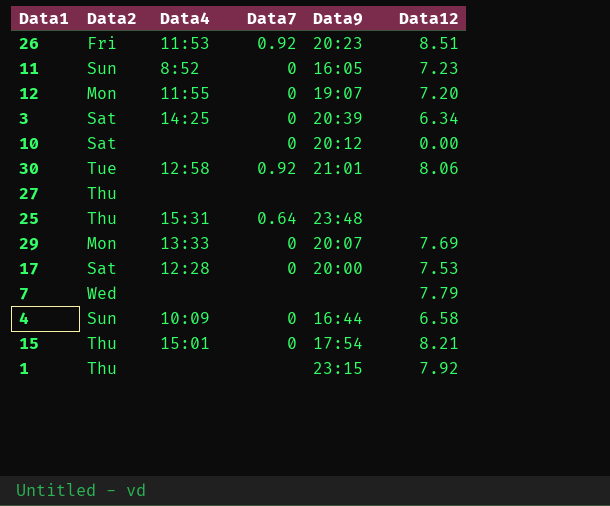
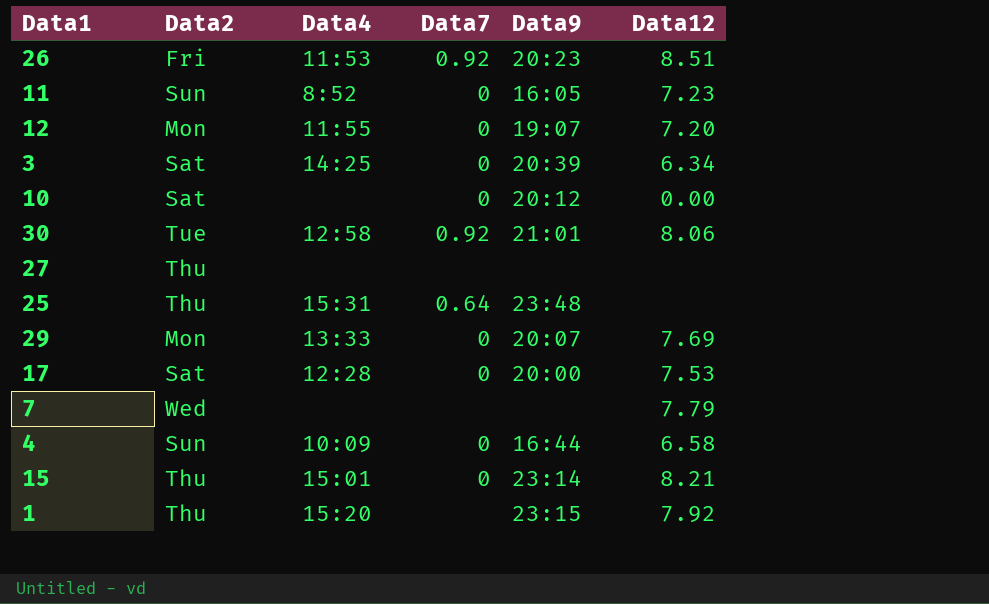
15 | Data9: 17:54 -> 23:14
1 | Data4: none -> 15:20

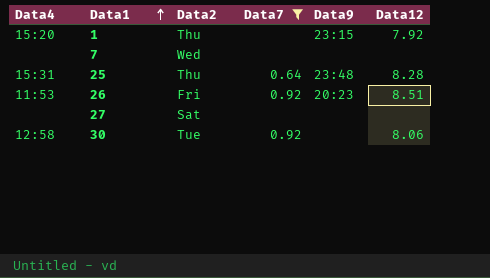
filter: none -> Data7 != 0
row order: none -> Data1 ascending
column Data4 | position: 3 -> 1
7 | Data12: 7.79 -> none
25 | Data12: none -> 8.28
27 | Data2: Thu -> Sat
30 | Data9: 21:01 -> none

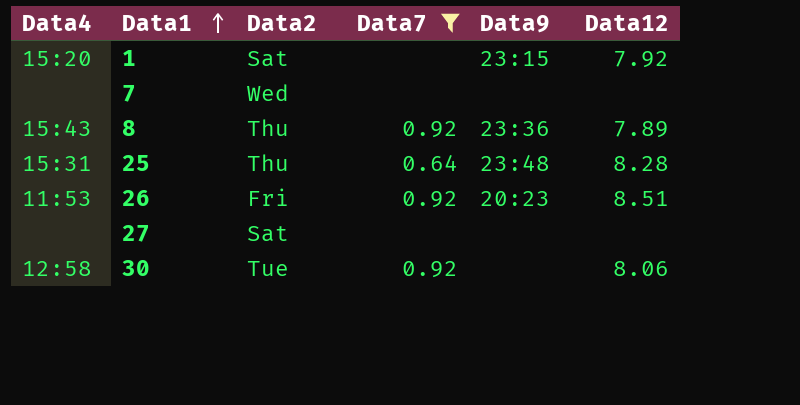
1 | Data2: Thu -> Sat
row 8: none -> 15:43 | Thu | 0.92 | 23:36 | 7.89

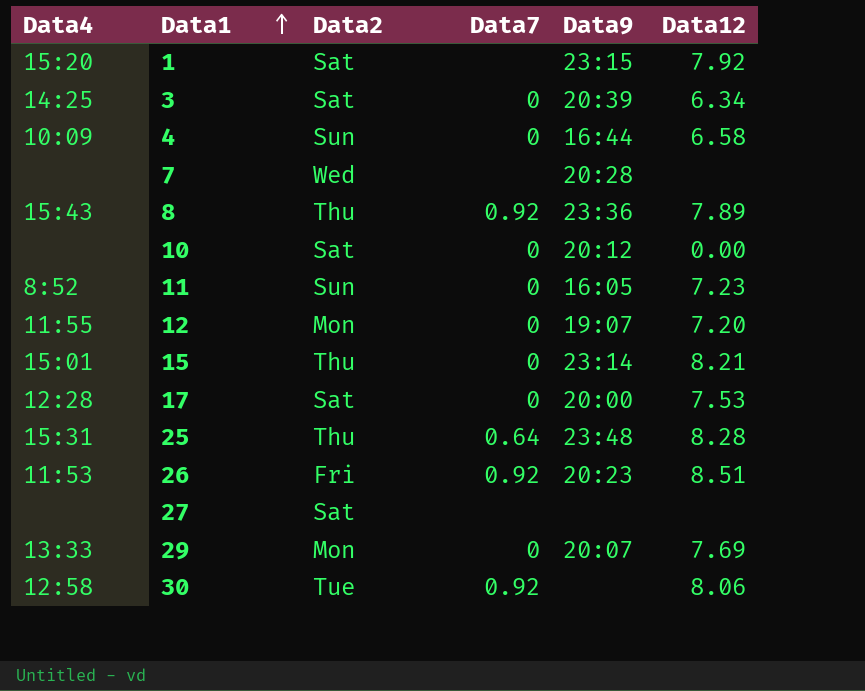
filter: Data7 != 0 -> none
7 | Data9: none -> 20:28

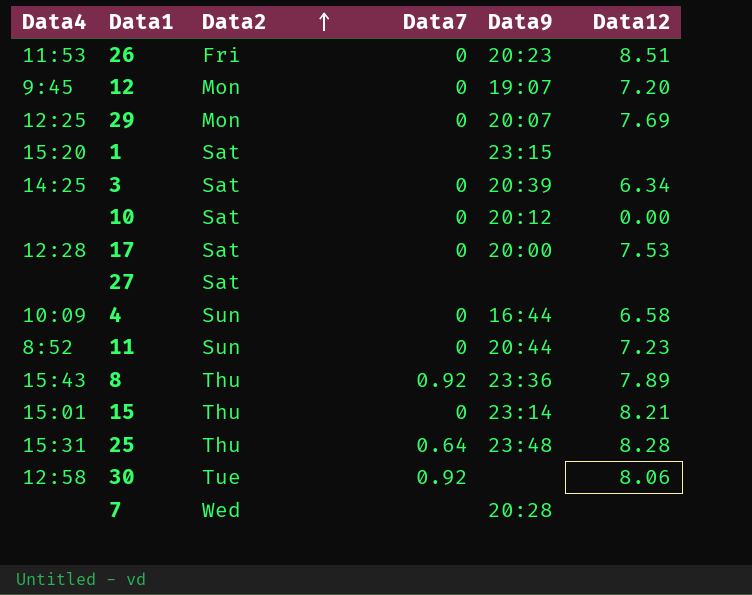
row order: Data1 ascending -> Data2 ascending
26 | Data7: 0.92 -> 0
12 | Data4: 11:55 -> 9:45
29 | Data4: 13:33 -> 12:25
1 | Data12: 7.92 -> none
11 | Data9: 16:05 -> 20:44

